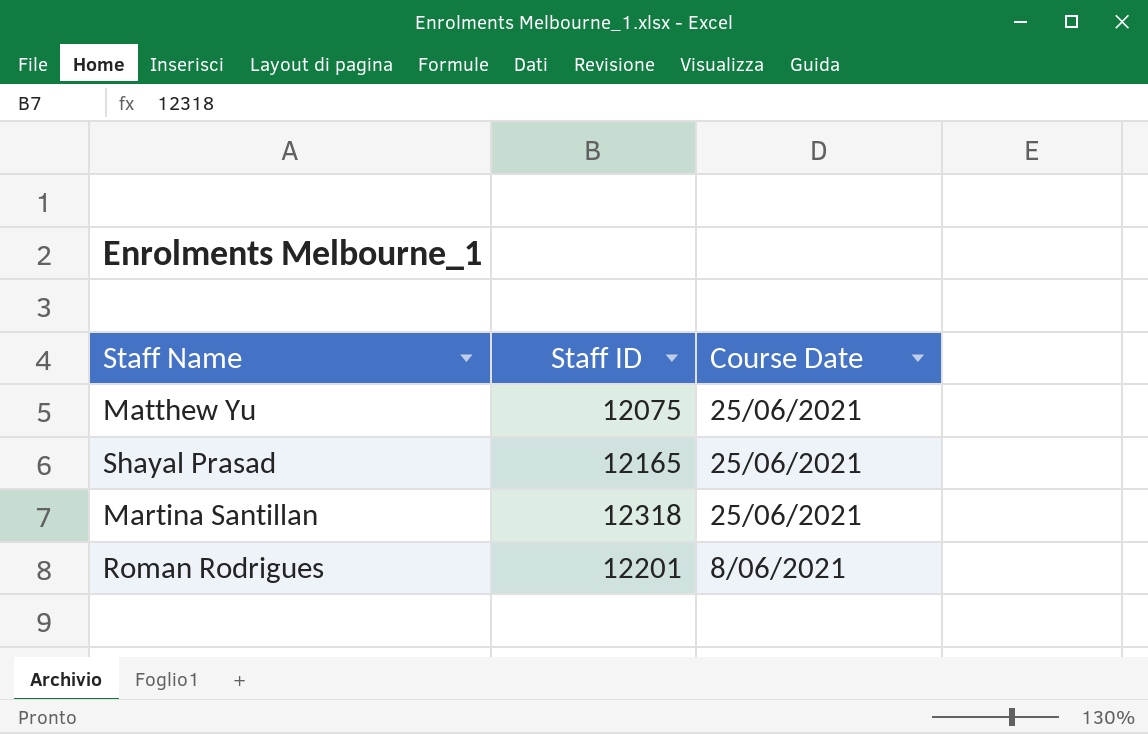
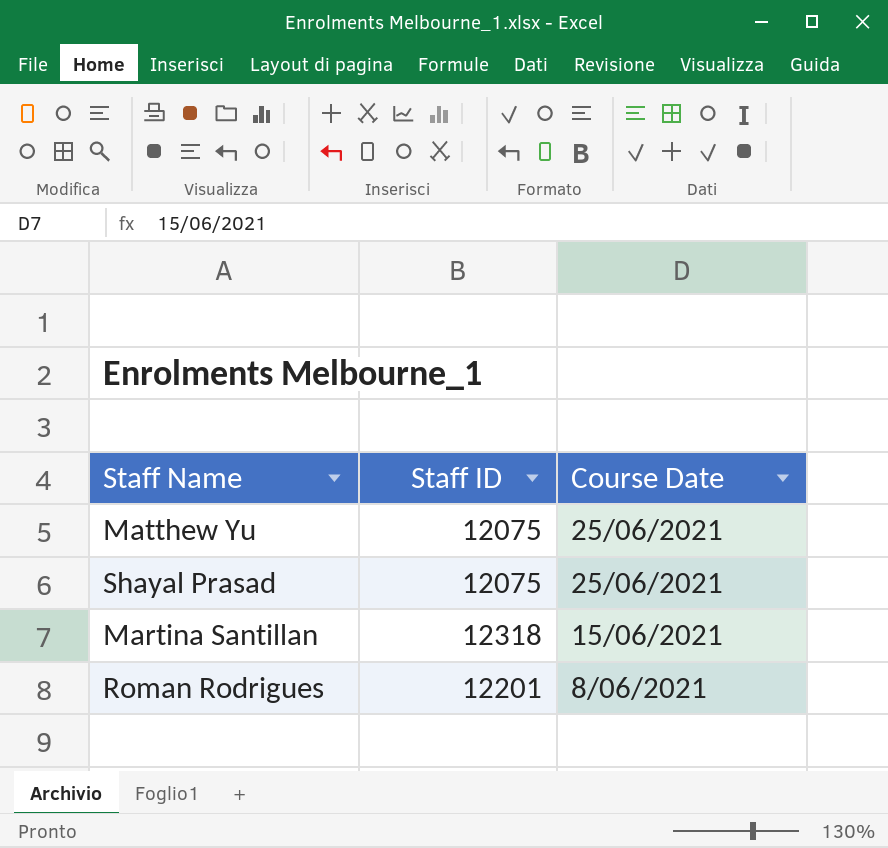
Shayal Prasad | Staff ID: 12165 -> 12075
Martina Santillan | Course Date: 25/06/2021 -> 15/06/2021

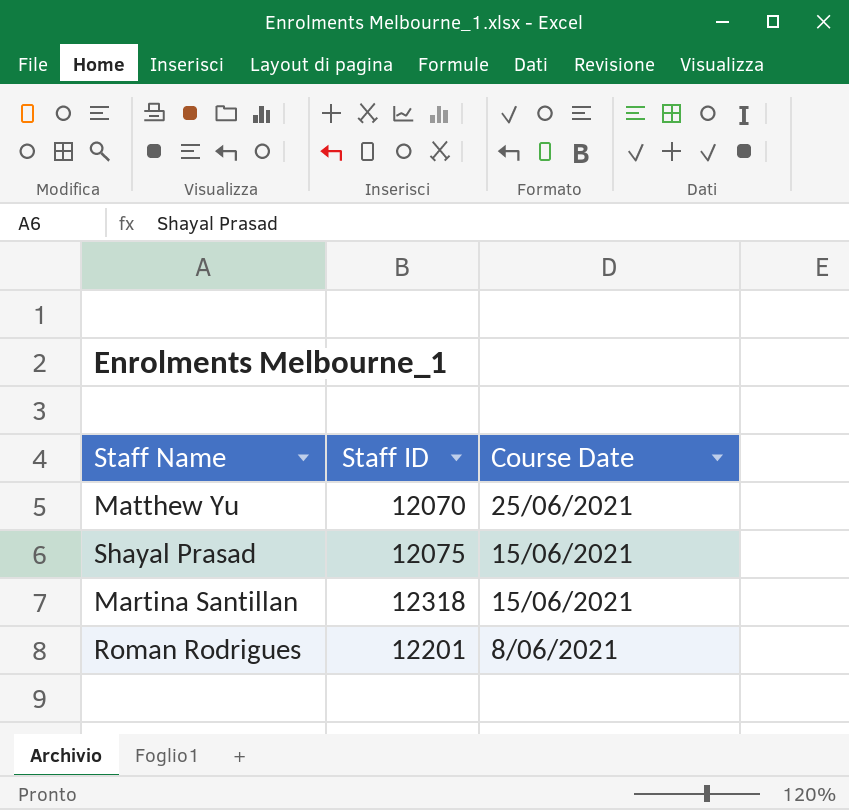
Matthew Yu | Staff ID: 12075 -> 12070
Shayal Prasad | Course Date: 25/06/2021 -> 15/06/2021

